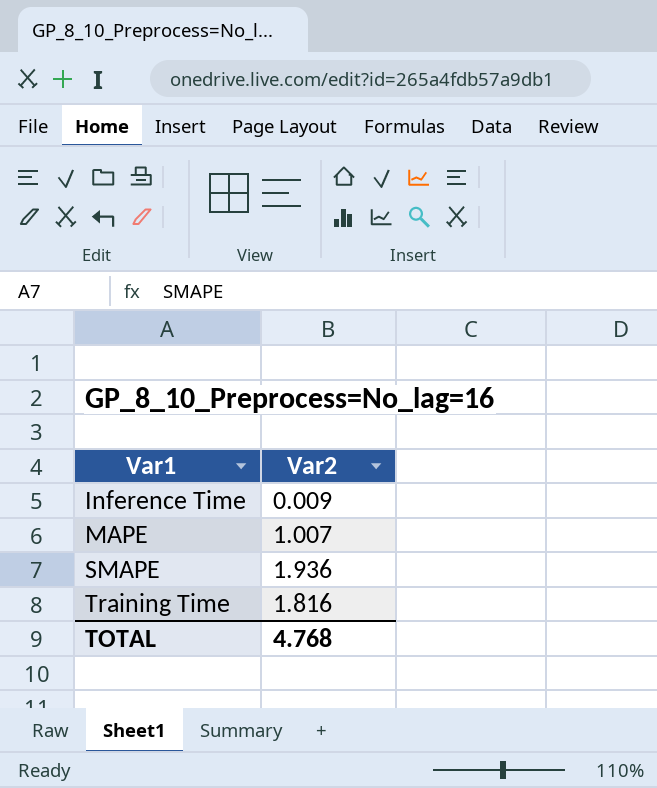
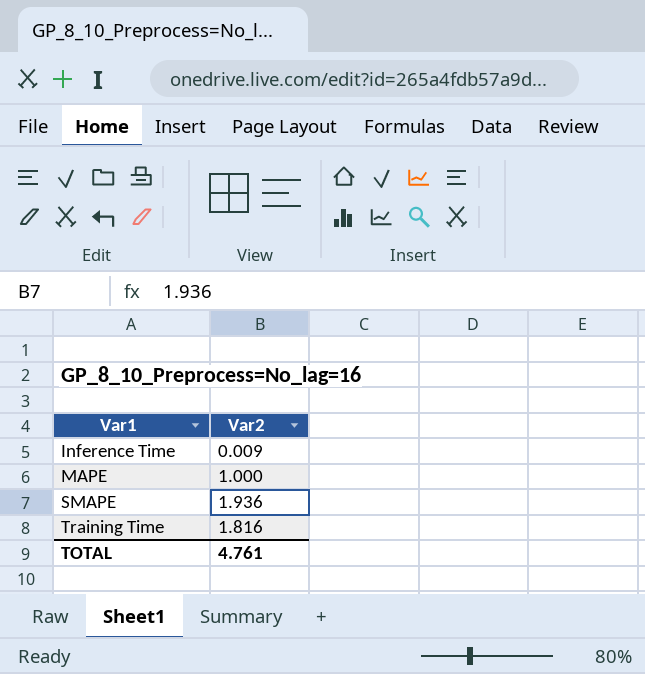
MAPE | Var2: 1.007 -> 1.000
TOTAL | Var2: 4.768 -> 4.761

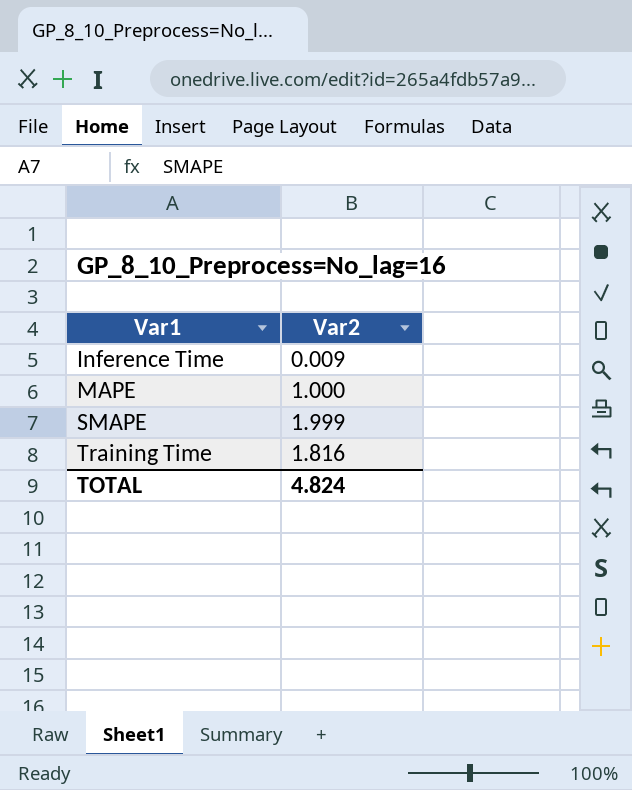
SMAPE | Var2: 1.936 -> 1.999
TOTAL | Var2: 4.761 -> 4.824

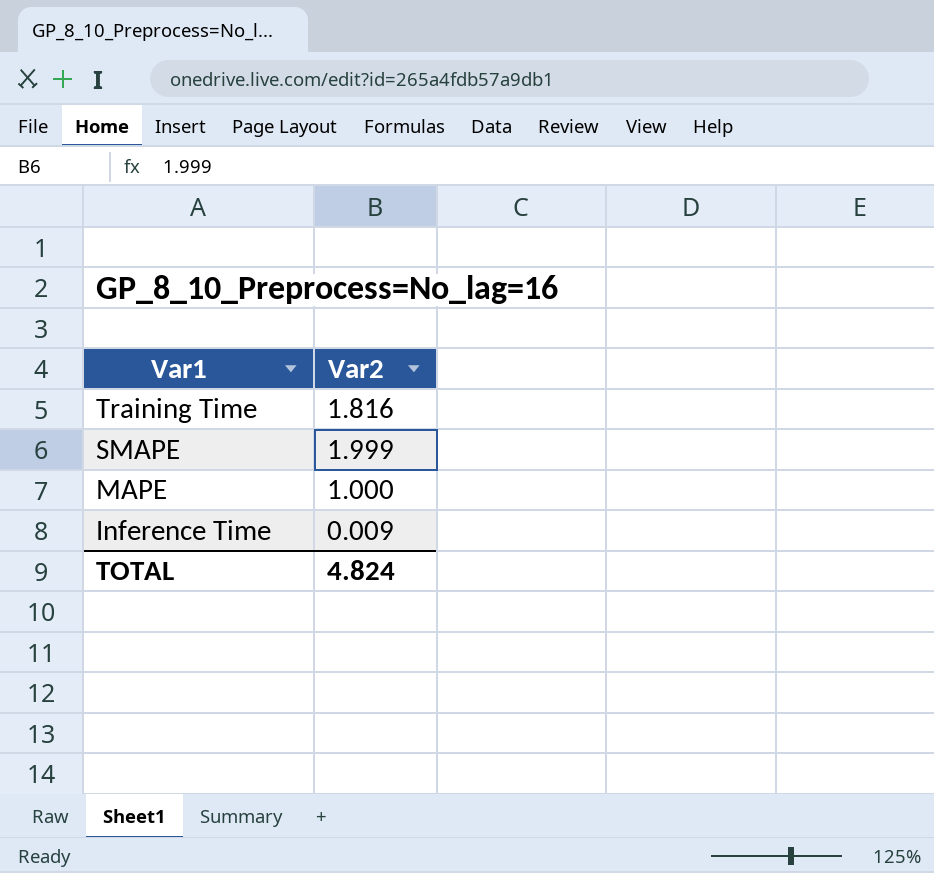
row order: Var1 ascending -> Var1 descending

